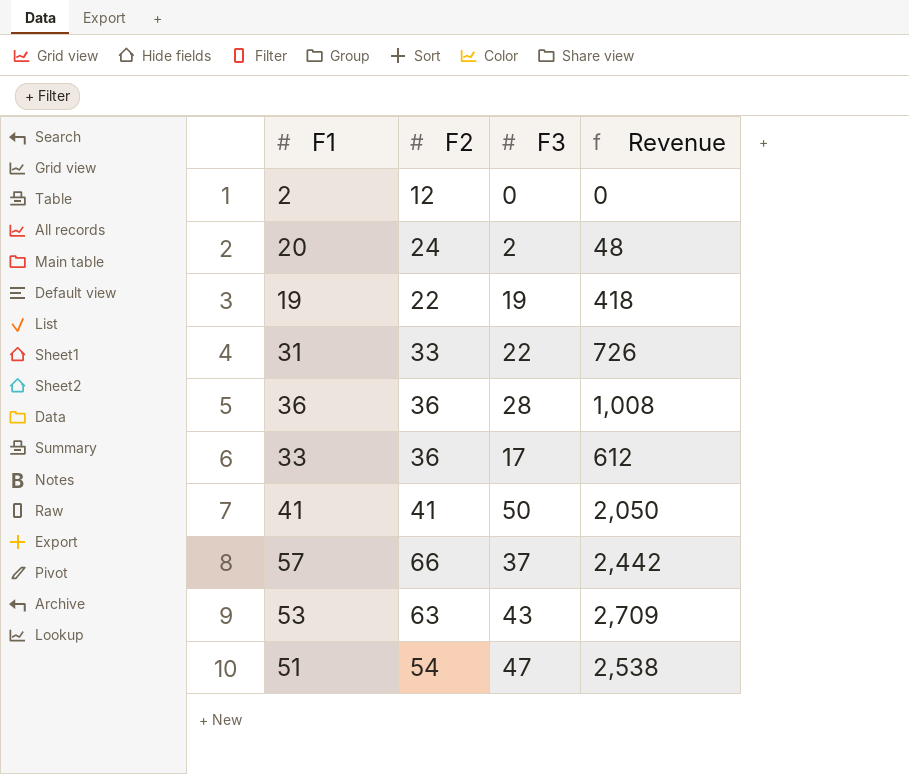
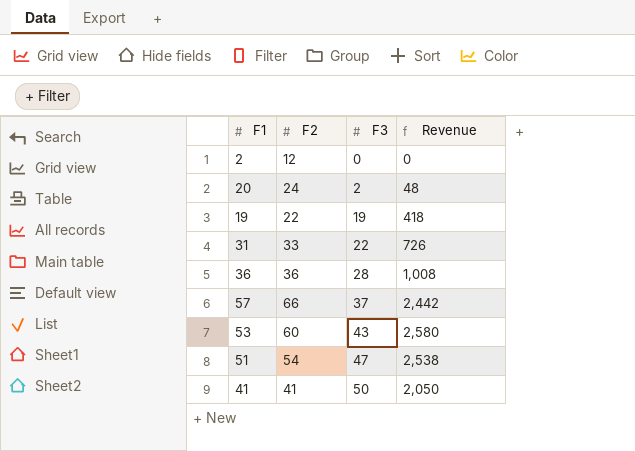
row order: none -> F3 ascending
row 33: 36 | 17 | 612 -> none
53 | F2: 63 -> 60
53 | Revenue: 2,709 -> 2,580

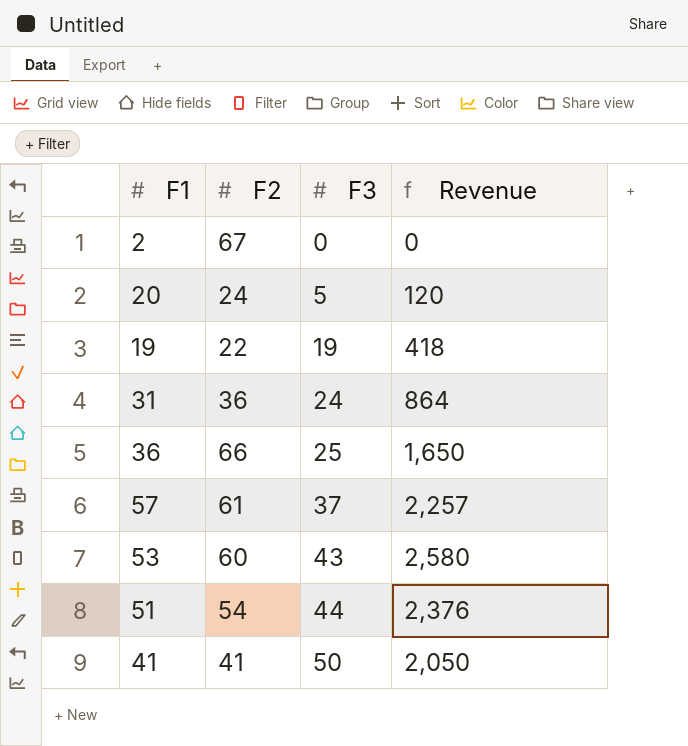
2 | F2: 12 -> 67
20 | F3: 2 -> 5
20 | Revenue: 48 -> 120
31 | F2: 33 -> 36
31 | F3: 22 -> 24
31 | Revenue: 726 -> 864
36 | F2: 36 -> 66
36 | F3: 28 -> 25
36 | Revenue: 1,008 -> 1,650
57 | F2: 66 -> 61
57 | Revenue: 2,442 -> 2,257
51 | F3: 47 -> 44
51 | Revenue: 2,538 -> 2,376

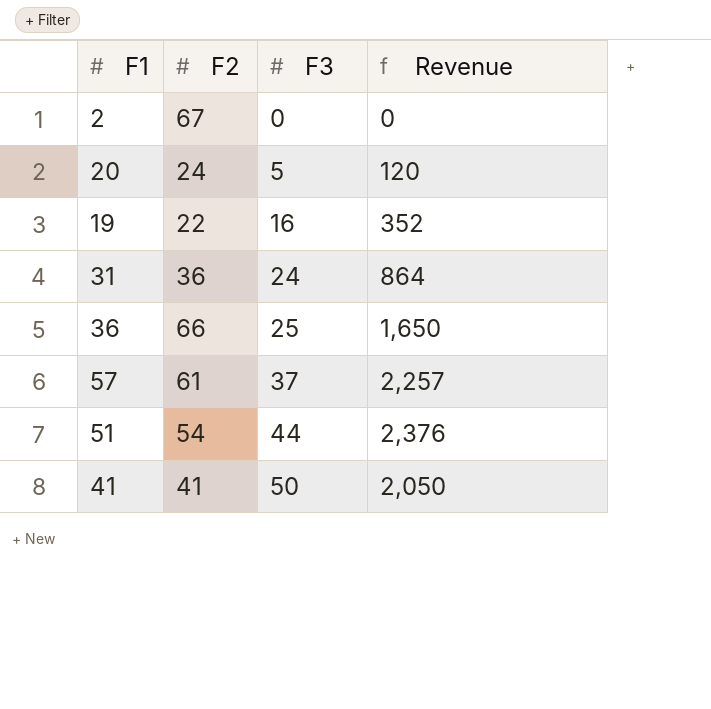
row 53: 60 | 43 | 2,580 -> none
19 | F3: 19 -> 16
19 | Revenue: 418 -> 352

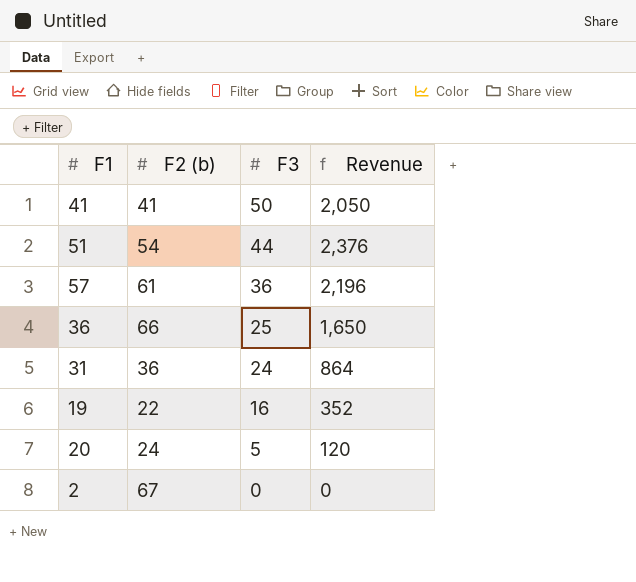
row order: F3 ascending -> F3 descending
column name: F2 -> F2 (b)
57 | F3: 37 -> 36
57 | Revenue: 2,257 -> 2,196

